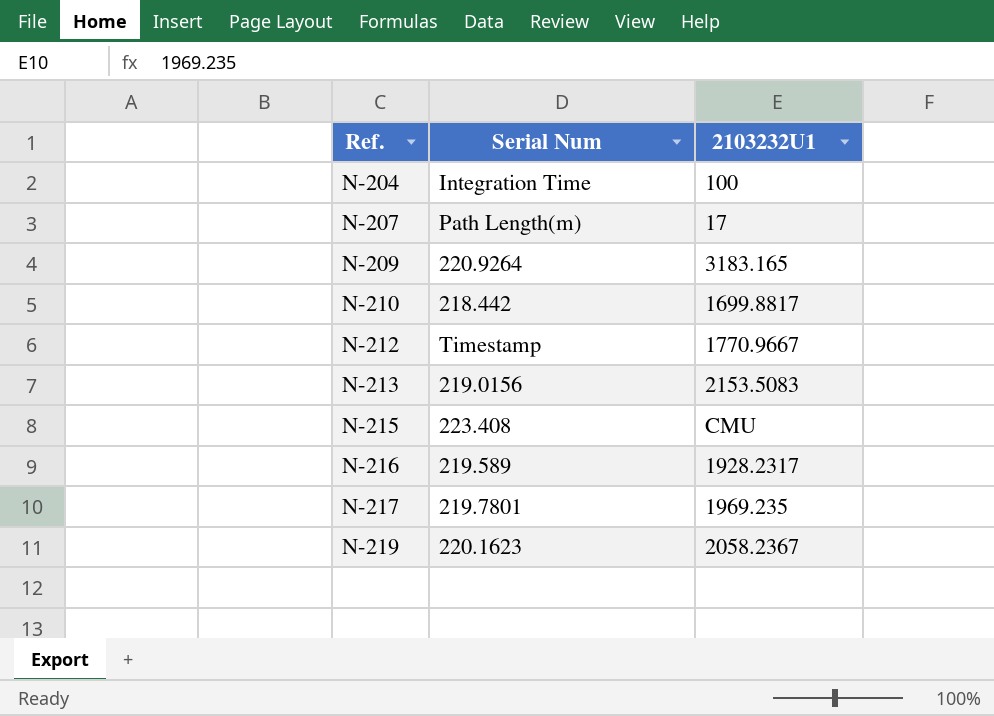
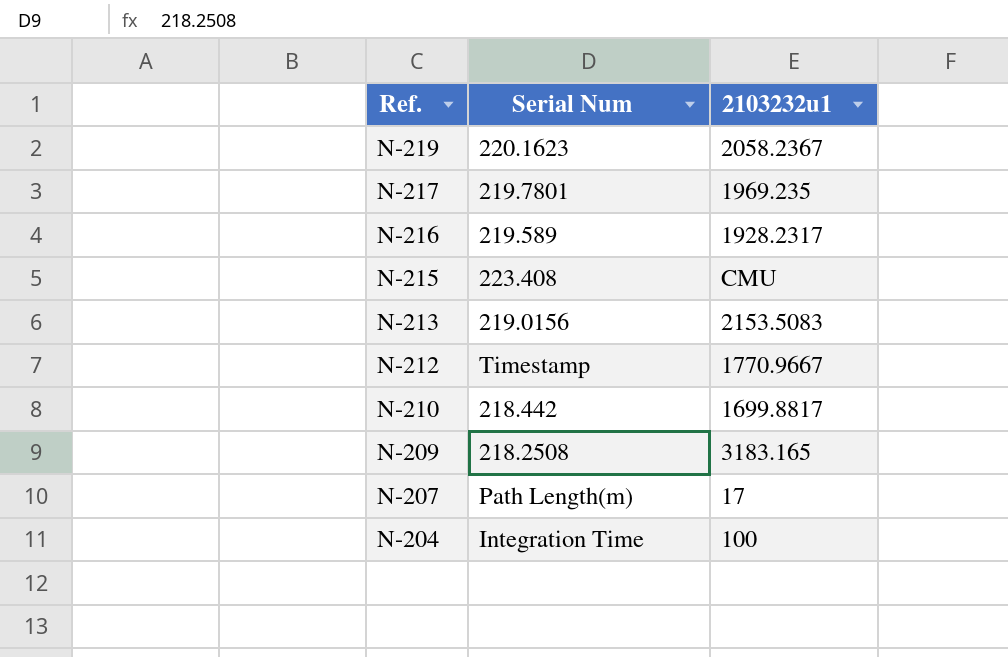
row order: Ref. ascending -> Ref. descending
column name: 2103232U1 -> 2103232u1
N-209 | Serial Num: 220.9264 -> 218.2508

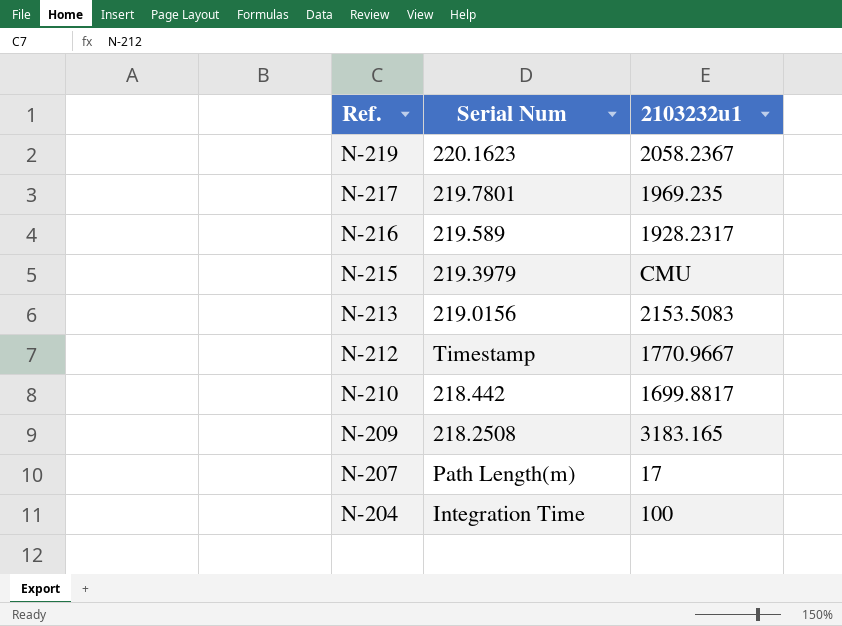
N-215 | Serial Num: 223.408 -> 219.3979

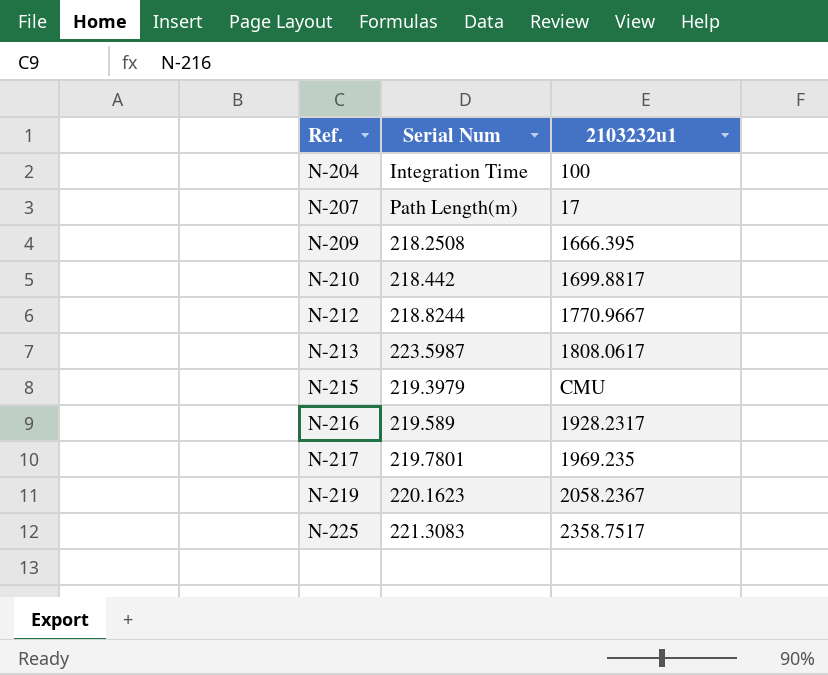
row order: Ref. descending -> Ref. ascending
N-209 | 2103232u1: 3183.165 -> 1666.395
N-212 | Serial Num: Timestamp -> 218.8244
N-213 | Serial Num: 219.0156 -> 223.5987
N-213 | 2103232u1: 2153.5083 -> 1808.0617
row N-225: none -> 221.3083 | 2358.7517

